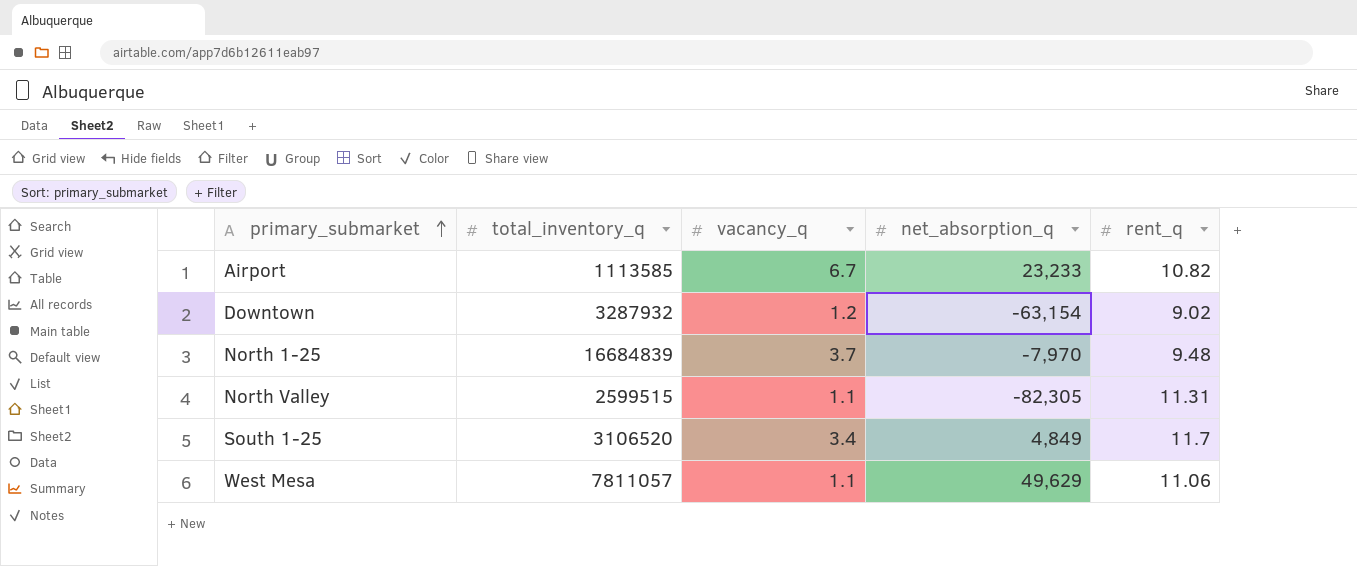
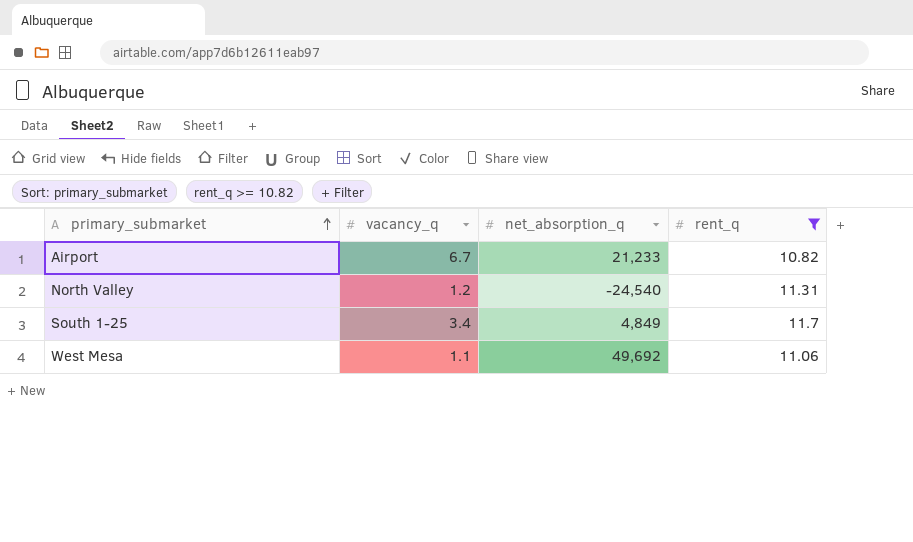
filter: none -> rent_q >= 10.82
column total_inventory_q | position: 2 -> none
Airport | net_absorption_q: 23,233 -> 21,233
North Valley | vacancy_q: 1.1 -> 1.2
North Valley | net_absorption_q: -82,305 -> -24,540
West Mesa | net_absorption_q: 49,629 -> 49,692

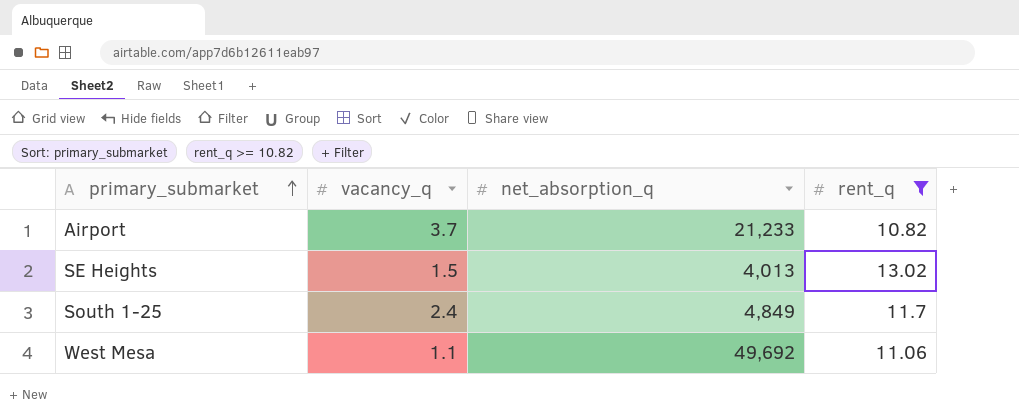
row North Valley: 1.2 | -24,540 | 11.31 -> none
Airport | vacancy_q: 6.7 -> 3.7
row SE Heights: none -> 1.5 | 4,013 | 13.02
South 1-25 | vacancy_q: 3.4 -> 2.4

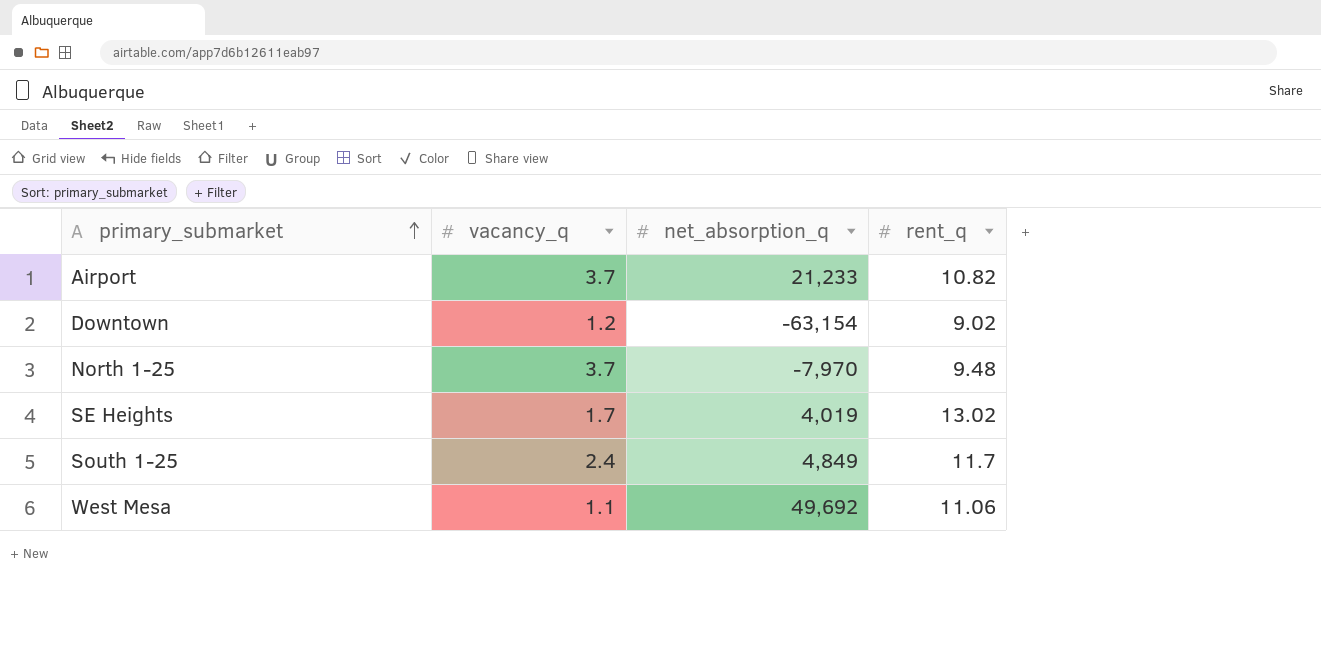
filter: rent_q >= 10.82 -> none
SE Heights | vacancy_q: 1.5 -> 1.7
SE Heights | net_absorption_q: 4,013 -> 4,019

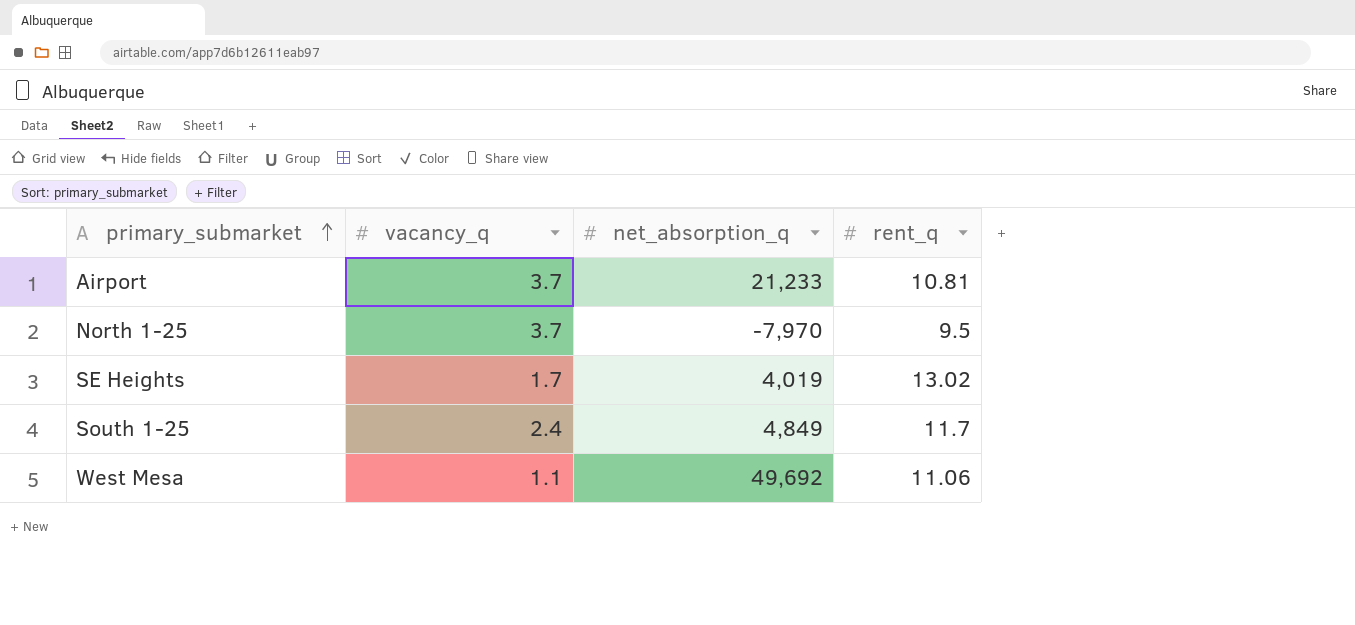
row Downtown: 1.2 | -63,154 | 9.02 -> none
Airport | rent_q: 10.82 -> 10.81
North 1-25 | rent_q: 9.48 -> 9.5

